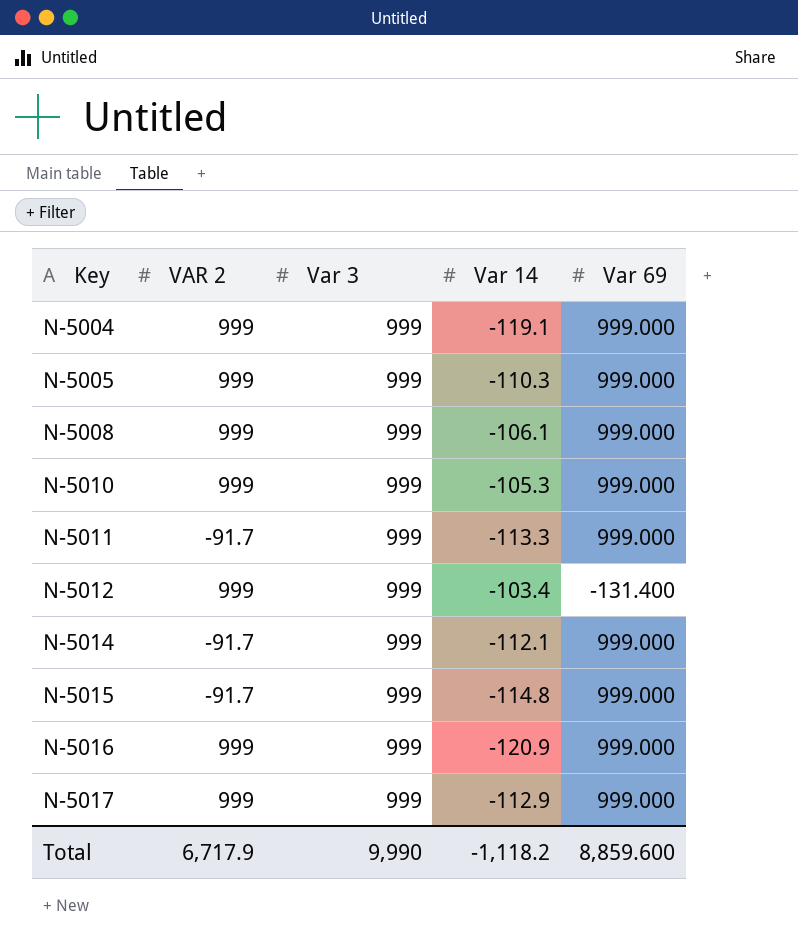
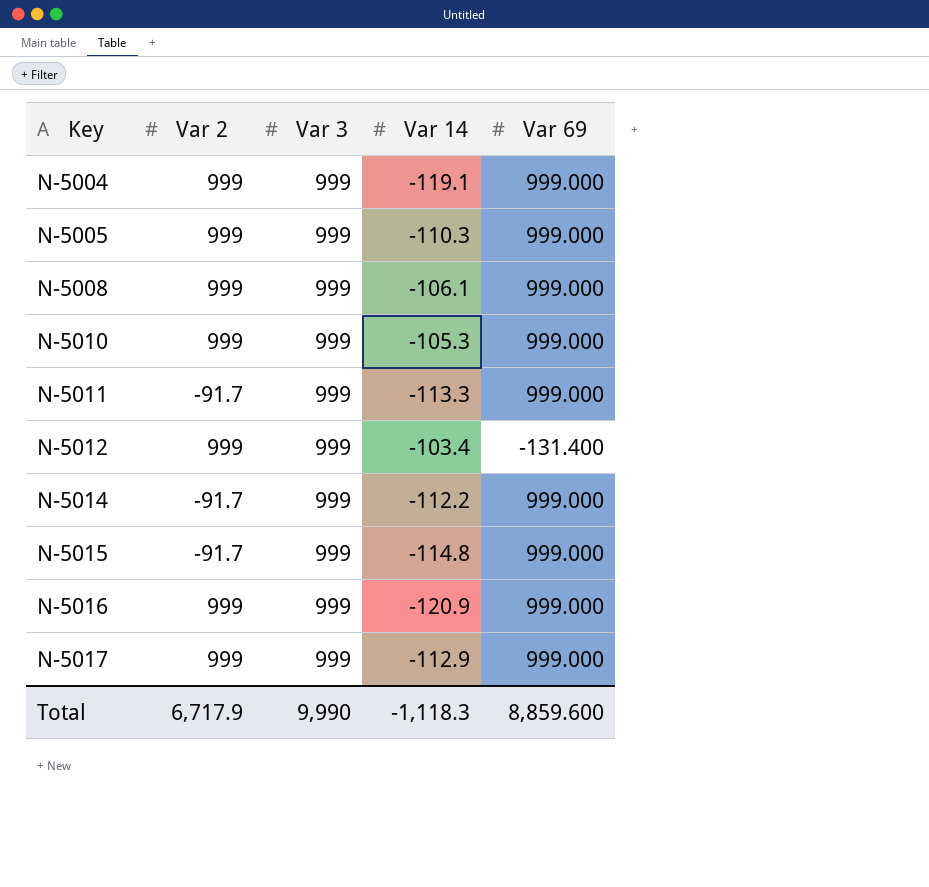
column name: VAR 2 -> Var 2
N-5014 | Var 14: -112.1 -> -112.2
Total | Var 14: -1,118.2 -> -1,118.3

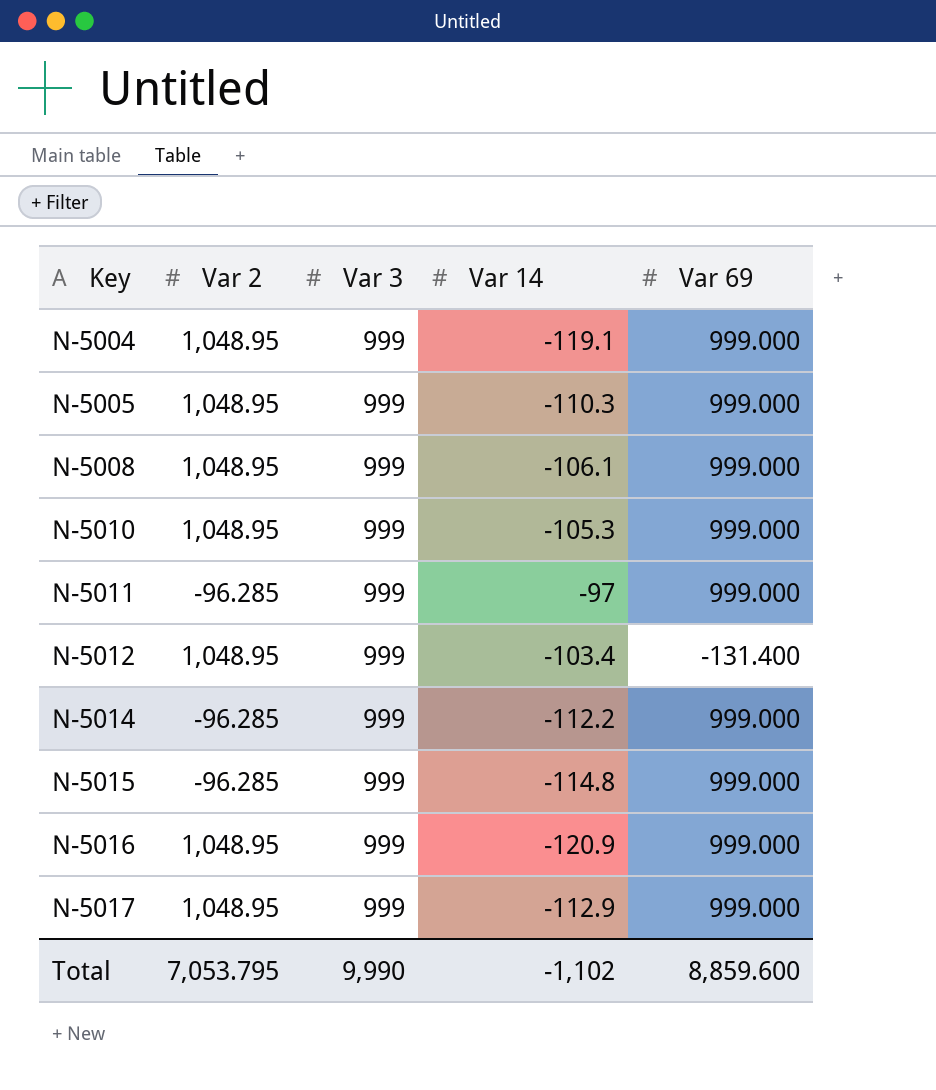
N-5004 | Var 2: 999 -> 1,048.95
N-5005 | Var 2: 999 -> 1,048.95
N-5008 | Var 2: 999 -> 1,048.95
N-5010 | Var 2: 999 -> 1,048.95
N-5011 | Var 2: -91.7 -> -96.285
N-5011 | Var 14: -113.3 -> -97
N-5012 | Var 2: 999 -> 1,048.95
N-5014 | Var 2: -91.7 -> -96.285
N-5015 | Var 2: -91.7 -> -96.285
N-5016 | Var 2: 999 -> 1,048.95
N-5017 | Var 2: 999 -> 1,048.95
Total | Var 2: 6,717.9 -> 7,053.795
Total | Var 14: -1,118.3 -> -1,102

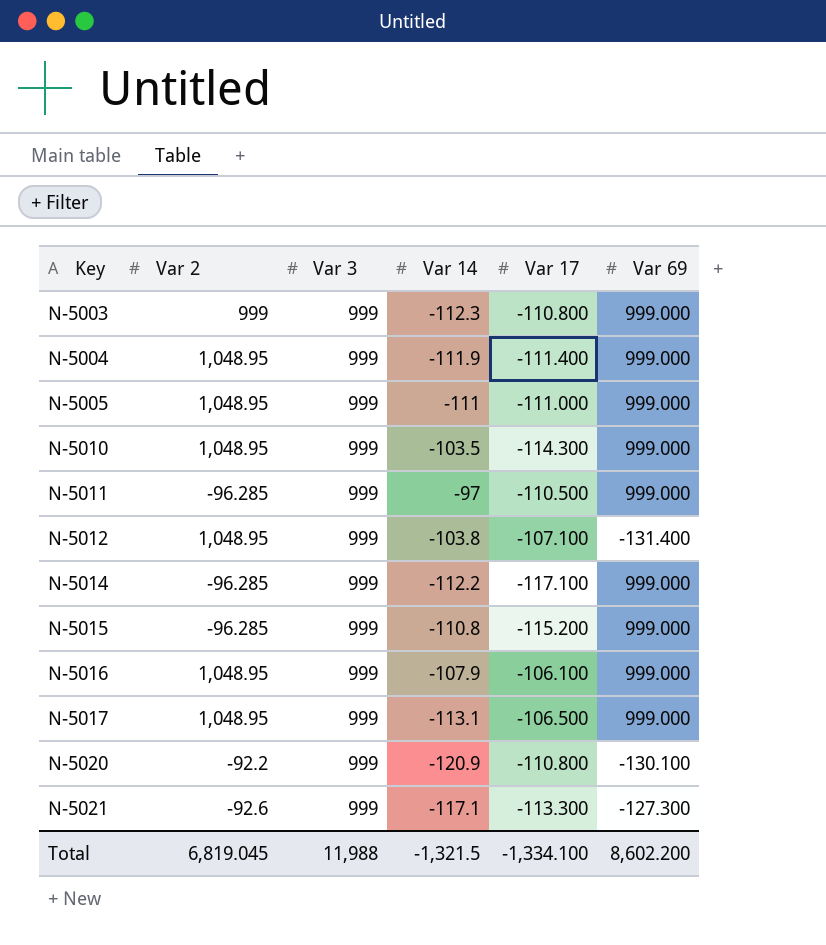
column Var 17 | position: none -> 5
row N-5008: 1,048.95 | 999 | -106.1 | 999.000 -> none
row N-5003: none -> 999 | 999 | -112.3 | -110.800 | 999.000
N-5004 | Var 14: -119.1 -> -111.9
N-5005 | Var 14: -110.3 -> -111
N-5010 | Var 14: -105.3 -> -103.5
N-5012 | Var 14: -103.4 -> -103.8
N-5015 | Var 14: -114.8 -> -110.8
N-5016 | Var 14: -120.9 -> -107.9
N-5017 | Var 14: -112.9 -> -113.1
row N-5020: none -> -92.2 | 999 | -120.9 | -110.800 | -130.100
row N-5021: none -> -92.6 | 999 | -117.1 | -113.300 | -127.300
Total | Var 2: 7,053.795 -> 6,819.045
Total | Var 3: 9,990 -> 11,988
Total | Var 14: -1,102 -> -1,321.5
Total | Var 69: 8,859.600 -> 8,602.200

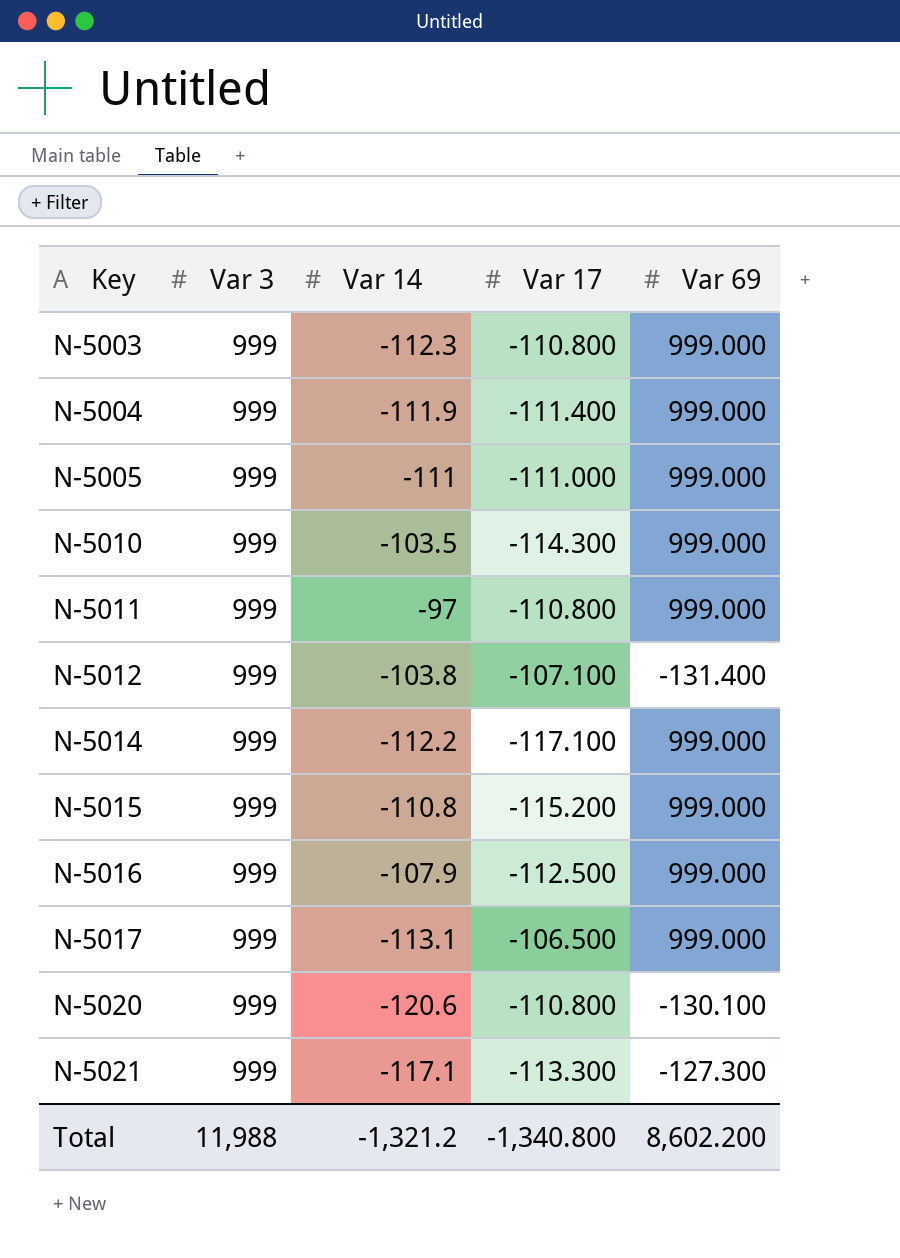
column Var 2 | position: 2 -> none
N-5011 | Var 17: -110.500 -> -110.800
N-5016 | Var 17: -106.100 -> -112.500
N-5020 | Var 14: -120.9 -> -120.6
Total | Var 14: -1,321.5 -> -1,321.2
Total | Var 17: -1,334.100 -> -1,340.800

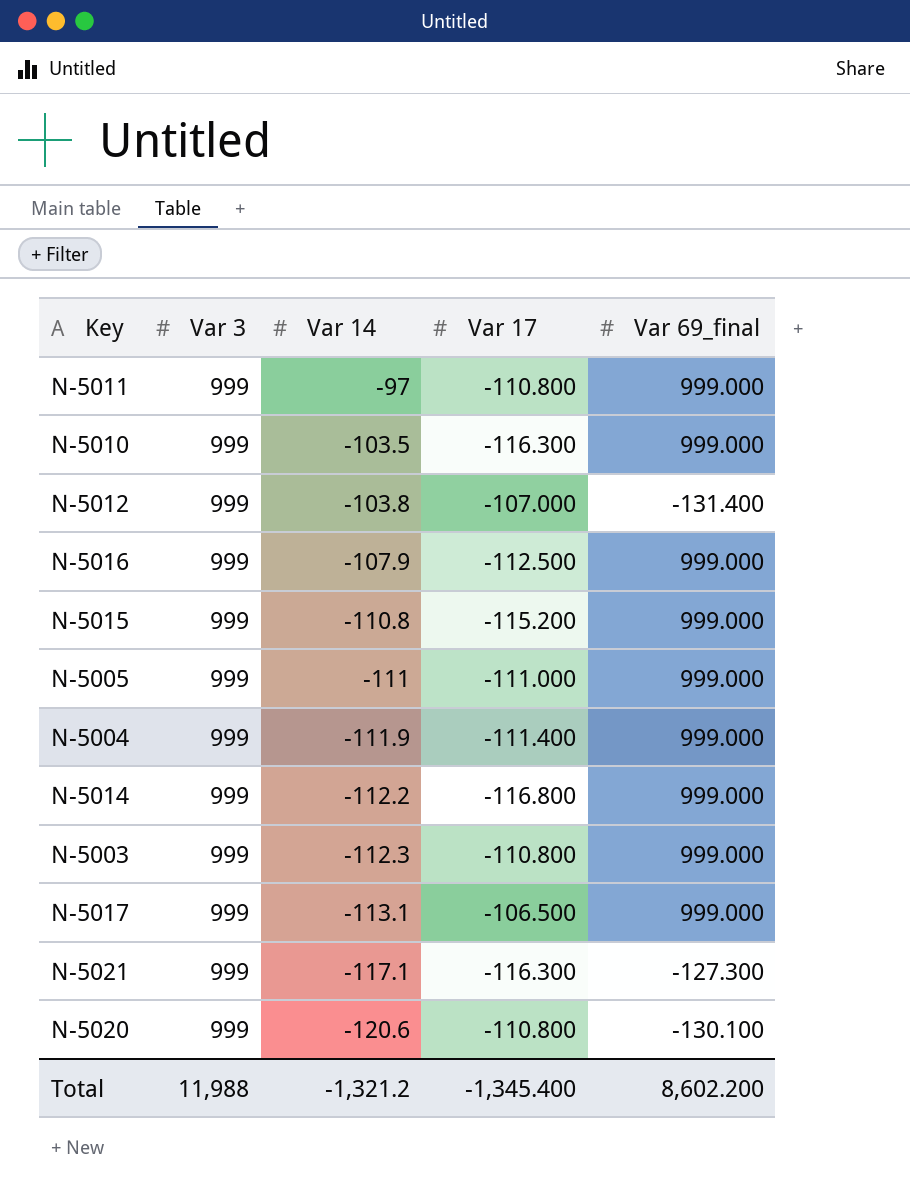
row order: Key ascending -> Var 14 descending
column name: Var 69 -> Var 69_final
N-5010 | Var 17: -114.300 -> -116.300
N-5012 | Var 17: -107.100 -> -107.000
N-5014 | Var 17: -117.100 -> -116.800
N-5021 | Var 17: -113.300 -> -116.300
Total | Var 17: -1,340.800 -> -1,345.400

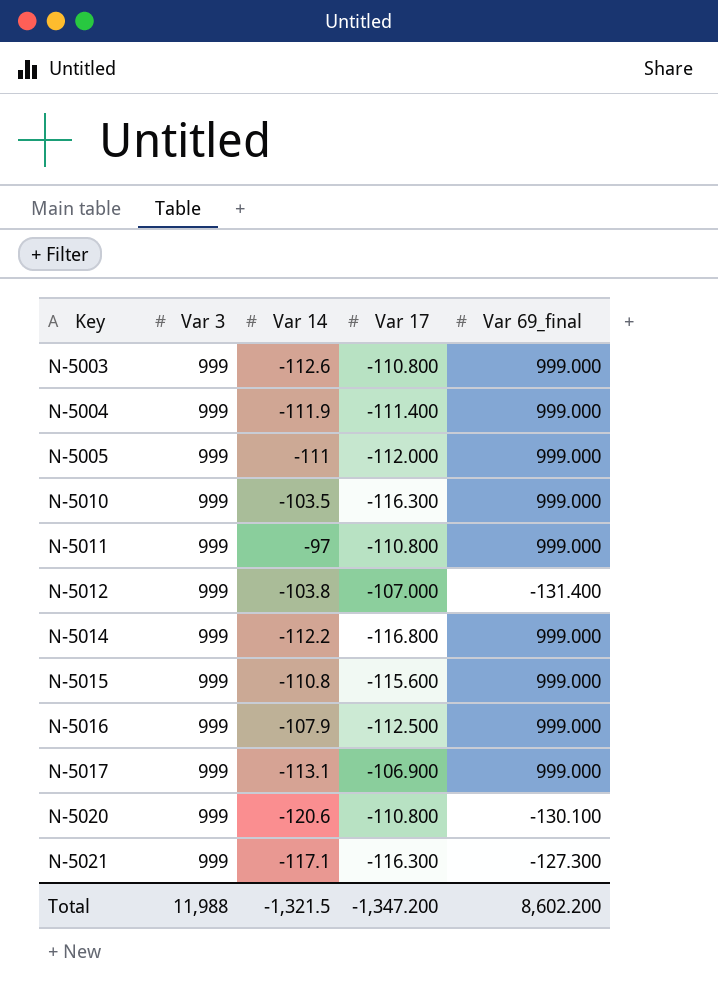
row order: Var 14 descending -> Key ascending
N-5003 | Var 14: -112.3 -> -112.6
N-5005 | Var 17: -111.000 -> -112.000
N-5015 | Var 17: -115.200 -> -115.600
N-5017 | Var 17: -106.500 -> -106.900
Total | Var 14: -1,321.2 -> -1,321.5
Total | Var 17: -1,345.400 -> -1,347.200

